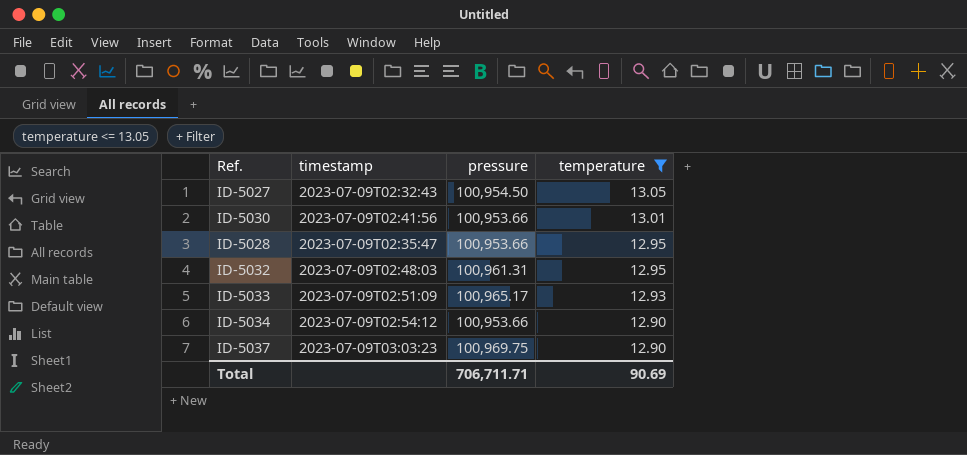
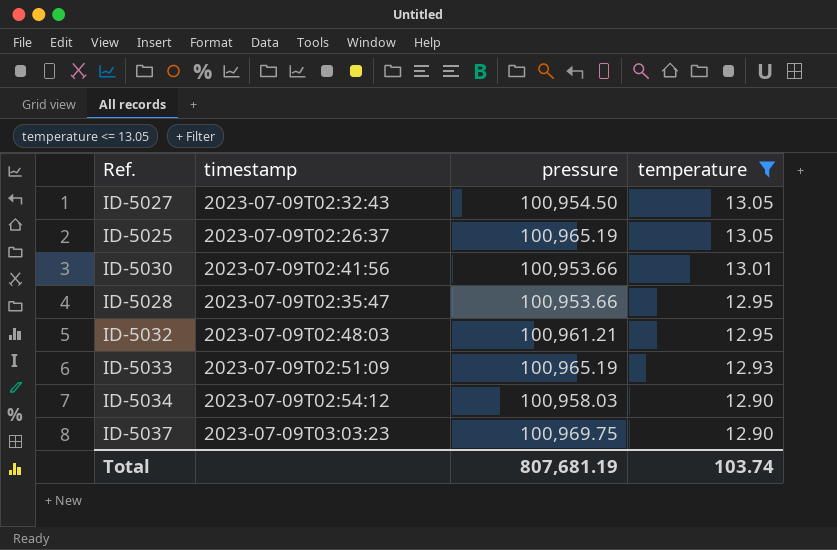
row ID-5025: none -> 2023-07-09T02:26:37 | 100,965.19 | 13.05
ID-5032 | pressure: 100,961.31 -> 100,961.21
ID-5033 | pressure: 100,965.17 -> 100,965.19
ID-5034 | pressure: 100,953.66 -> 100,958.03
Total | pressure: 706,711.71 -> 807,681.19
Total | temperature: 90.69 -> 103.74

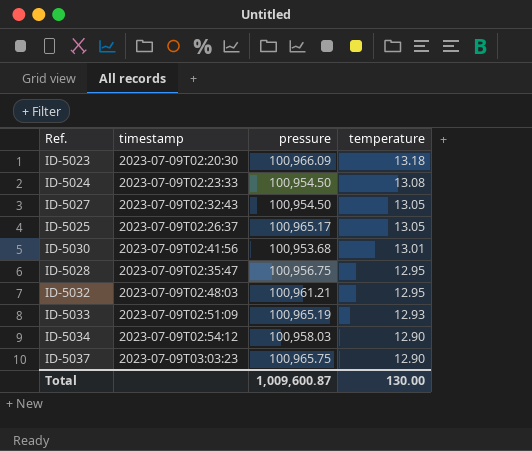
filter: temperature <= 13.05 -> none
ID-5025 | pressure: 100,965.19 -> 100,965.17
ID-5030 | pressure: 100,953.66 -> 100,953.68
ID-5028 | pressure: 100,953.66 -> 100,956.75
ID-5037 | pressure: 100,969.75 -> 100,965.75
Total | pressure: 807,681.19 -> 1,009,600.87
Total | temperature: 103.74 -> 130.00

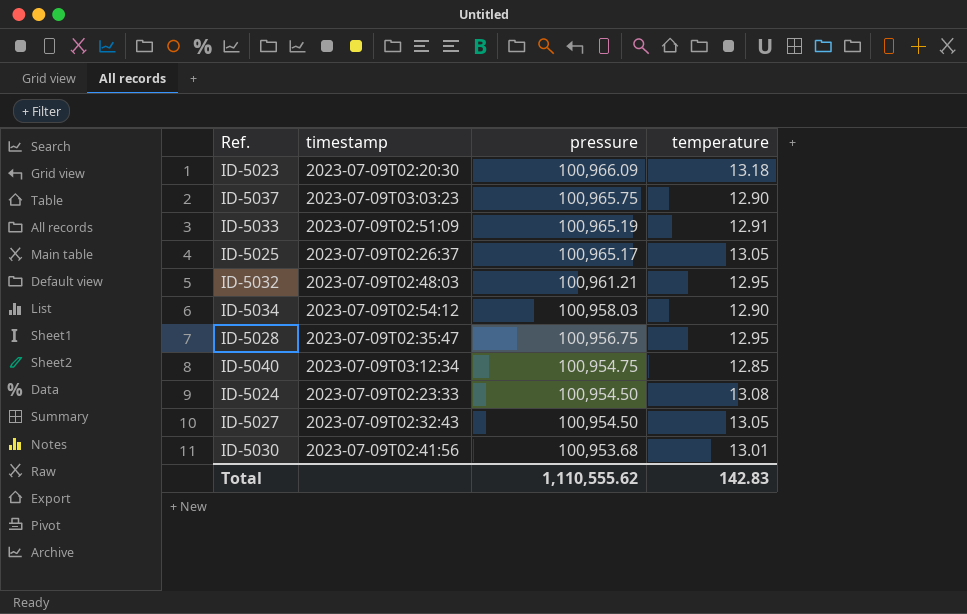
row order: temperature descending -> pressure descending
ID-5033 | temperature: 12.93 -> 12.91
row ID-5040: none -> 2023-07-09T03:12:34 | 100,954.75 | 12.85
Total | pressure: 1,009,600.87 -> 1,110,555.62
Total | temperature: 130.00 -> 142.83

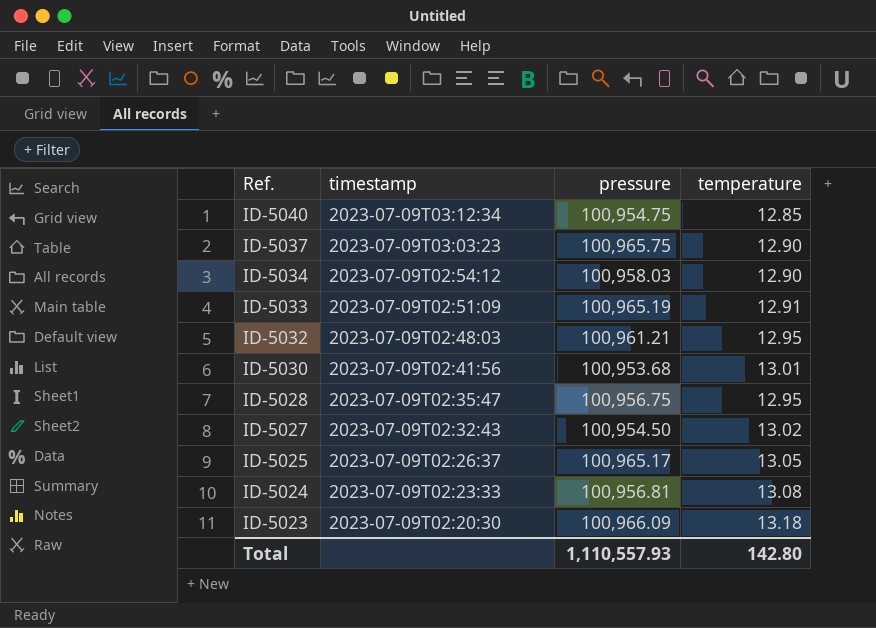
row order: pressure descending -> Ref. descending
ID-5027 | temperature: 13.05 -> 13.02
ID-5024 | pressure: 100,954.50 -> 100,956.81
Total | pressure: 1,110,555.62 -> 1,110,557.93
Total | temperature: 142.83 -> 142.80

